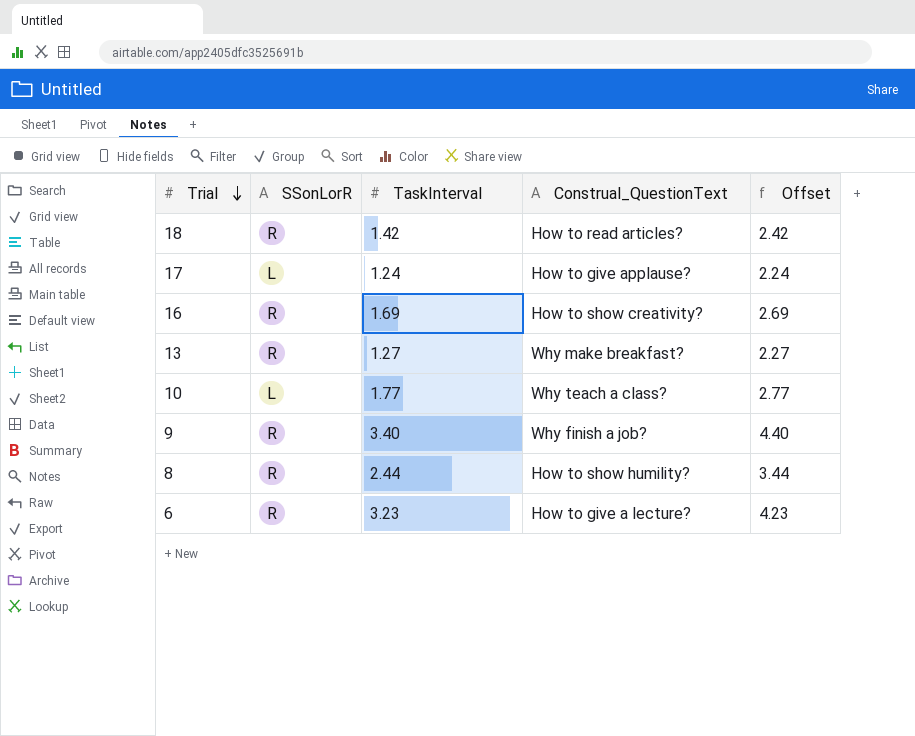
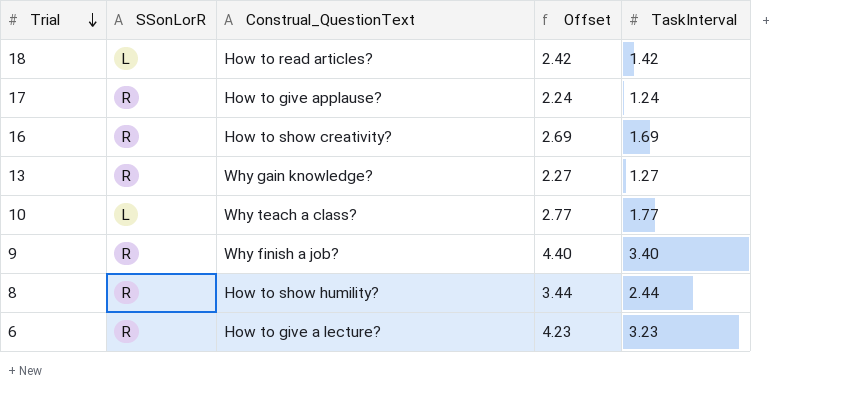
column TaskInterval | position: 3 -> 5
18 | SSonLorR: R -> L
17 | SSonLorR: L -> R
13 | Construal_QuestionText: Why make breakfast? -> Why gain knowledge?

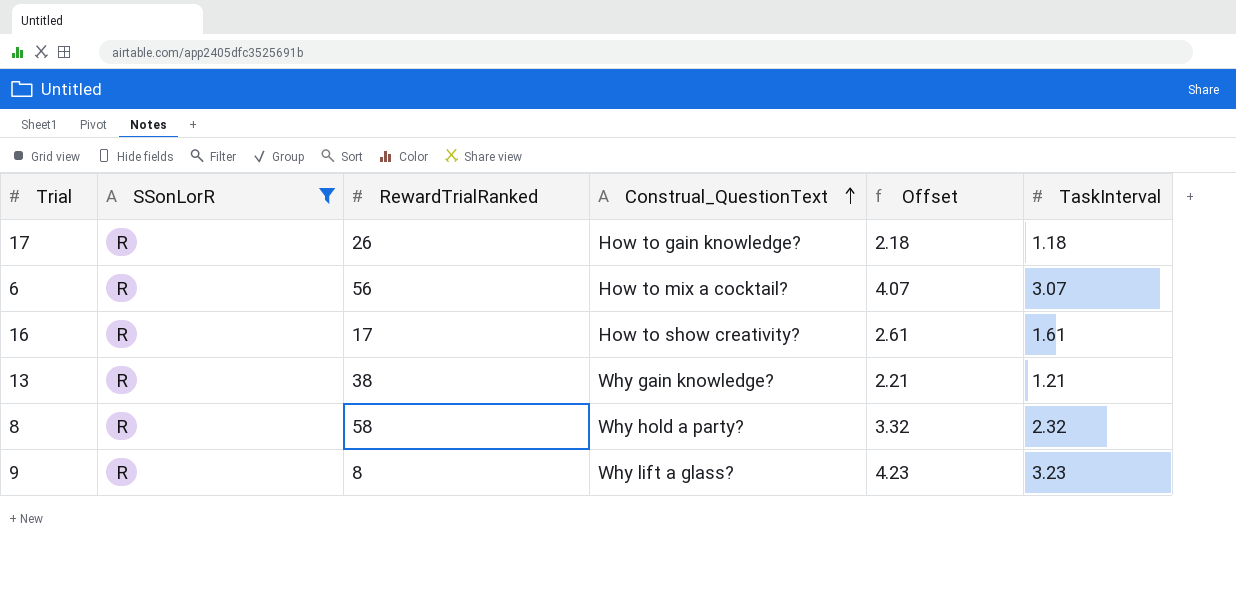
filter: none -> SSonLorR = R
row order: Trial descending -> Construal_QuestionText ascending
column RewardTrialRanked | position: none -> 3
17 | Construal_QuestionText: How to give applause? -> How to gain knowledge?
17 | Offset: 2.24 -> 2.18
17 | TaskInterval: 1.24 -> 1.18
6 | Construal_QuestionText: How to give a lecture? -> How to mix a cocktail?
6 | Offset: 4.23 -> 4.07
6 | TaskInterval: 3.23 -> 3.07
16 | Offset: 2.69 -> 2.61
16 | TaskInterval: 1.69 -> 1.61
13 | Offset: 2.27 -> 2.21
13 | TaskInterval: 1.27 -> 1.21
8 | Construal_QuestionText: How to show humility? -> Why hold a party?
8 | Offset: 3.44 -> 3.32
8 | TaskInterval: 2.44 -> 2.32
9 | Construal_QuestionText: Why finish a job? -> Why lift a glass?
9 | Offset: 4.40 -> 4.23
9 | TaskInterval: 3.40 -> 3.23

